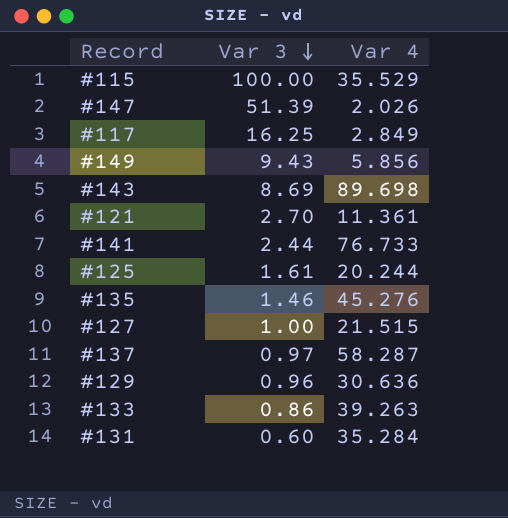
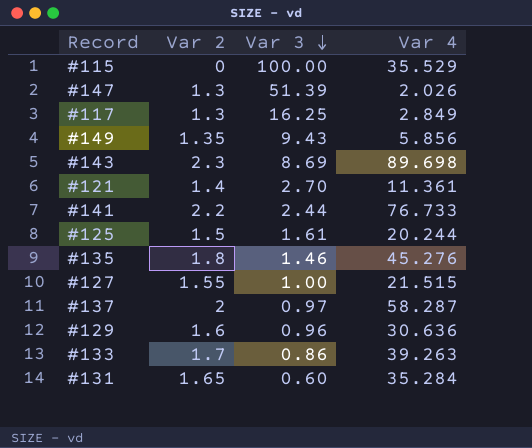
column Var 2 | position: none -> 2

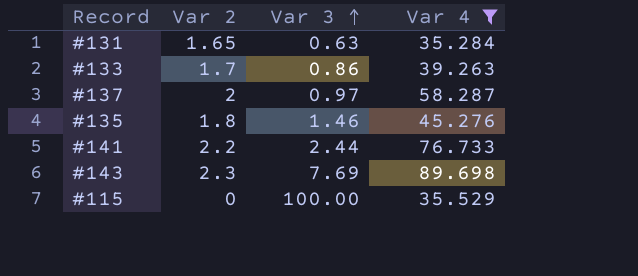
filter: none -> Var 4 >= 35.284
row order: Var 3 descending -> Var 3 ascending
#131 | Var 3: 0.60 -> 0.63
#143 | Var 3: 8.69 -> 7.69

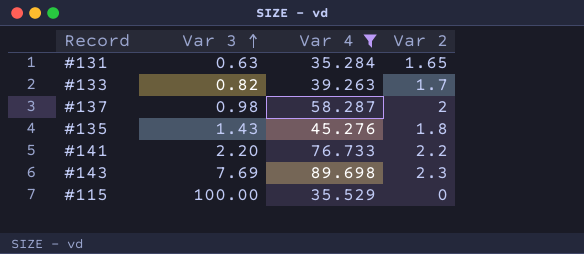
column Var 2 | position: 2 -> 4
#133 | Var 3: 0.86 -> 0.82
#137 | Var 3: 0.97 -> 0.98
#135 | Var 3: 1.46 -> 1.43
#141 | Var 3: 2.44 -> 2.20

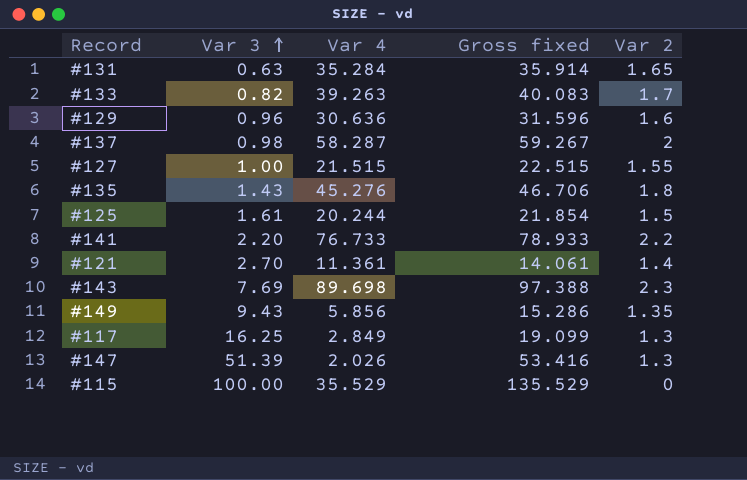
filter: Var 4 >= 35.284 -> none
column Gross fixed | formula: none -> [Var 3] + [Var 4]

